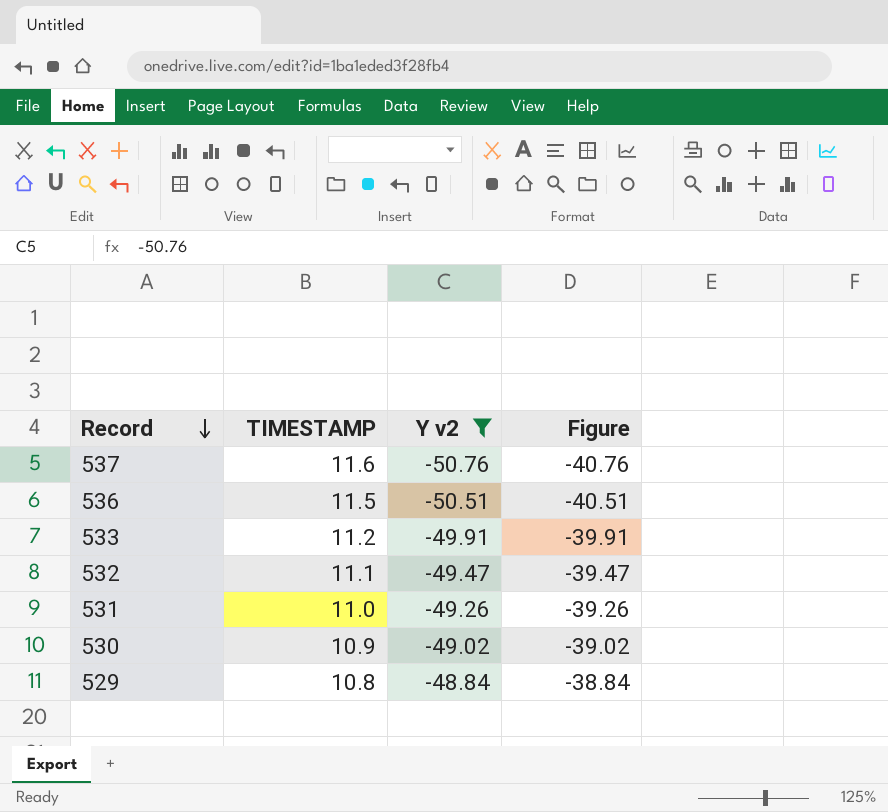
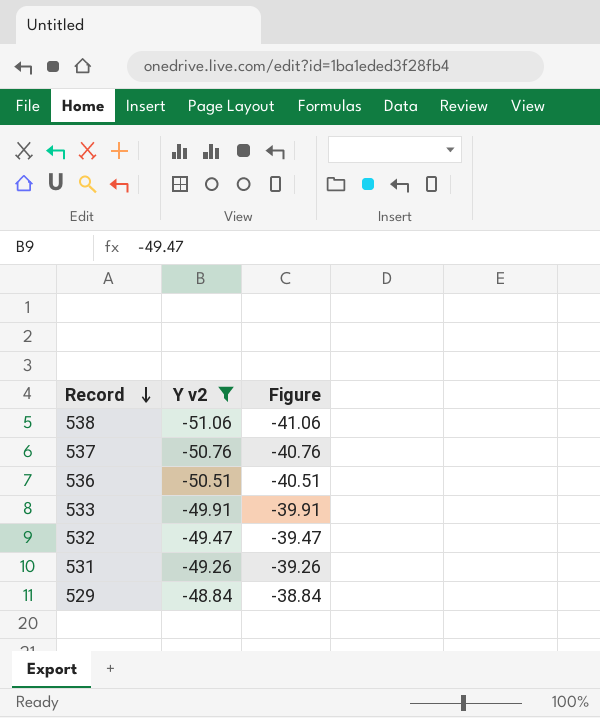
column TIMESTAMP | position: 2 -> none
row 530: 10.9 | -49.02 | -39.02 -> none
row 538: none -> -51.06 | -41.06

